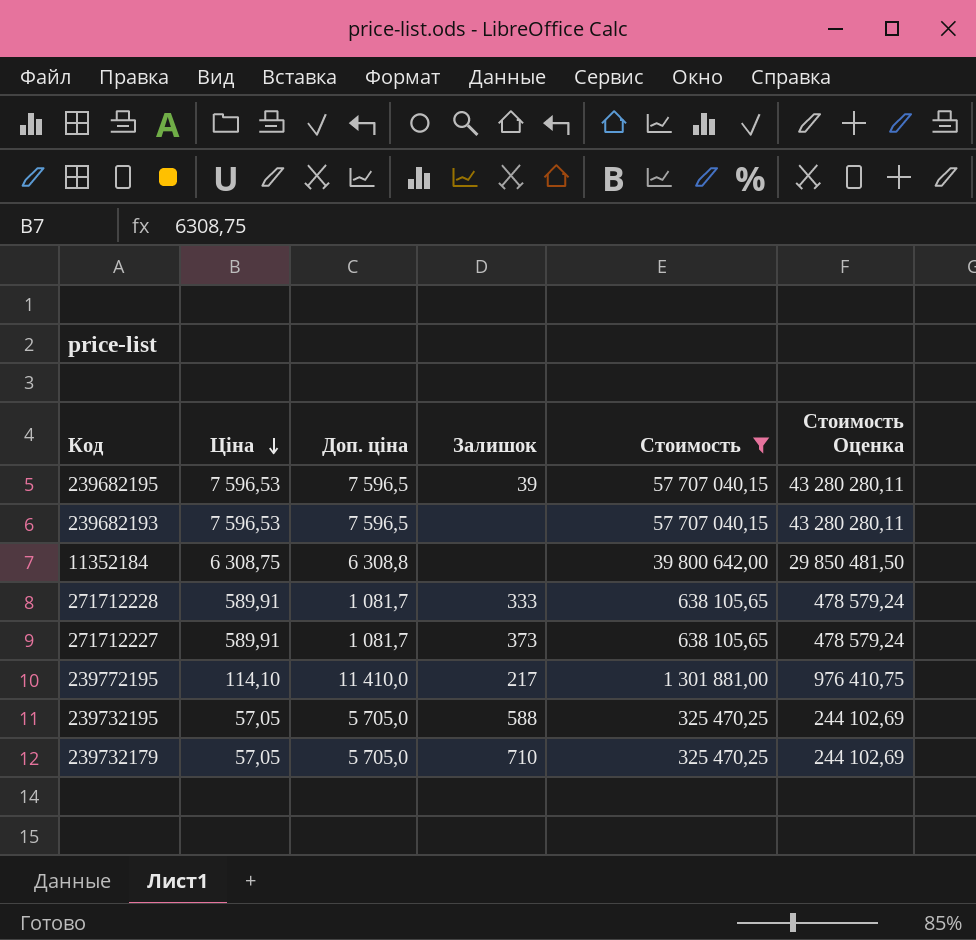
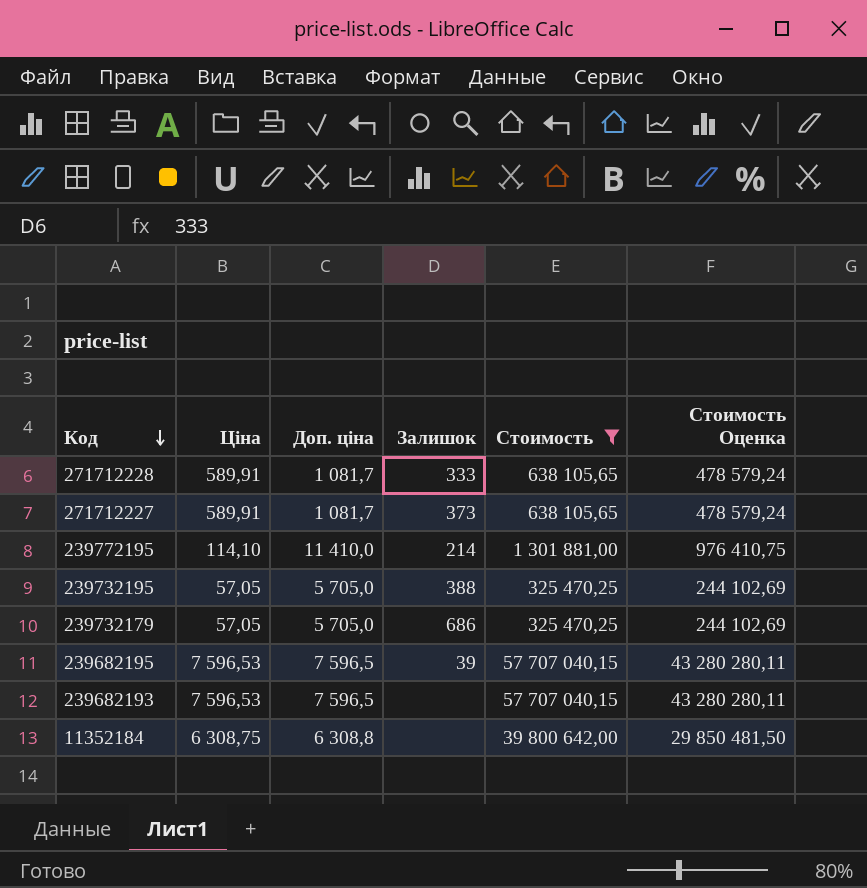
row order: Ціна descending -> Код descending
239772195 | Залишок: 217 -> 214
239732195 | Залишок: 588 -> 388
239732179 | Залишок: 710 -> 686

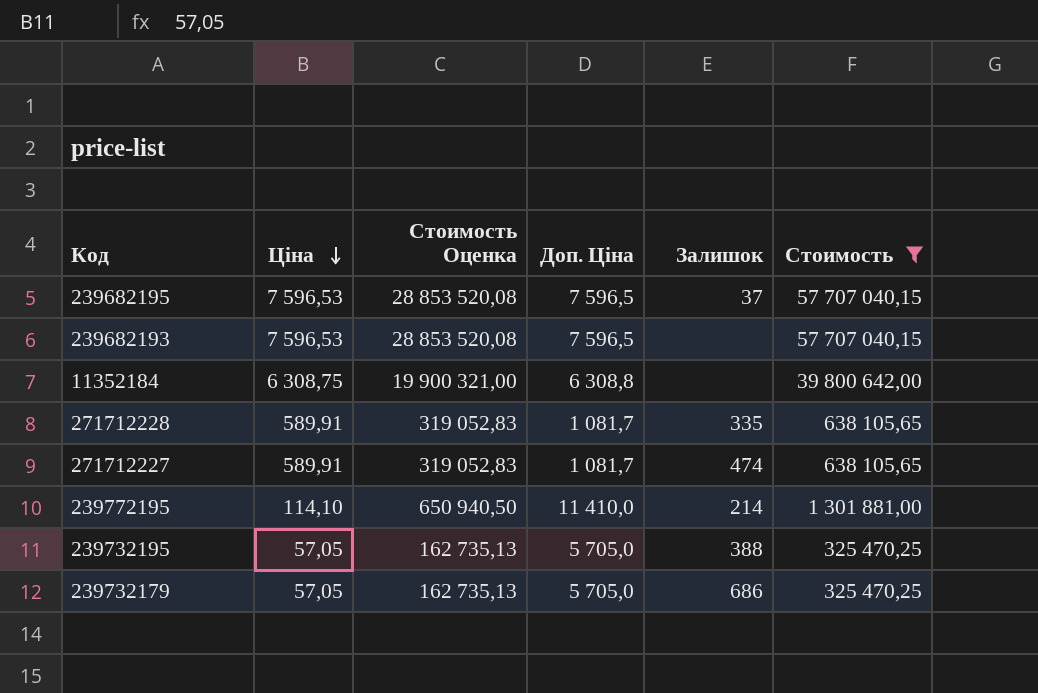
row order: Код descending -> Ціна descending
column Стоимость Оценка | formula: [Стоимость] * 0,75 -> [Стоимость] * 0,5
column Стоимость Оценка | position: 6 -> 3
column name: Доп. ціна -> Доп. Ціна
239682195 | Залишок: 39 -> 37
271712228 | Залишок: 333 -> 335
271712227 | Залишок: 373 -> 474

